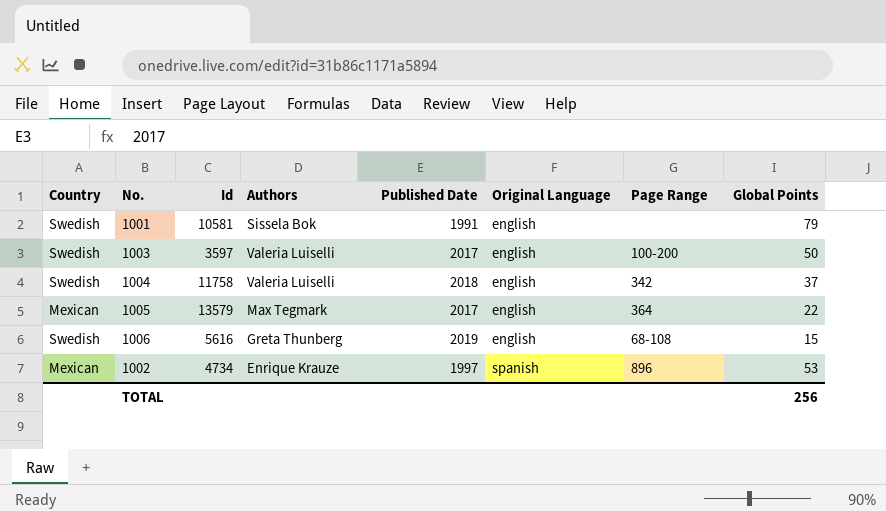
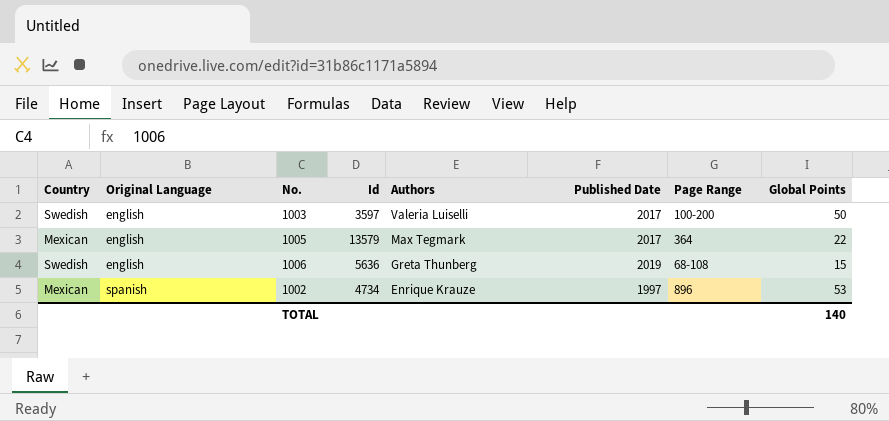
column Original Language | position: 6 -> 2
row 1001: Swedish | 10581 | Sissela Bok | 1991 | english | none | 79 -> none
row 1004: Swedish | 11758 | Valeria Luiselli | 2018 | english | 342 | 37 -> none
1006 | Id: 5616 -> 5636
TOTAL | Global Points: 256 -> 140

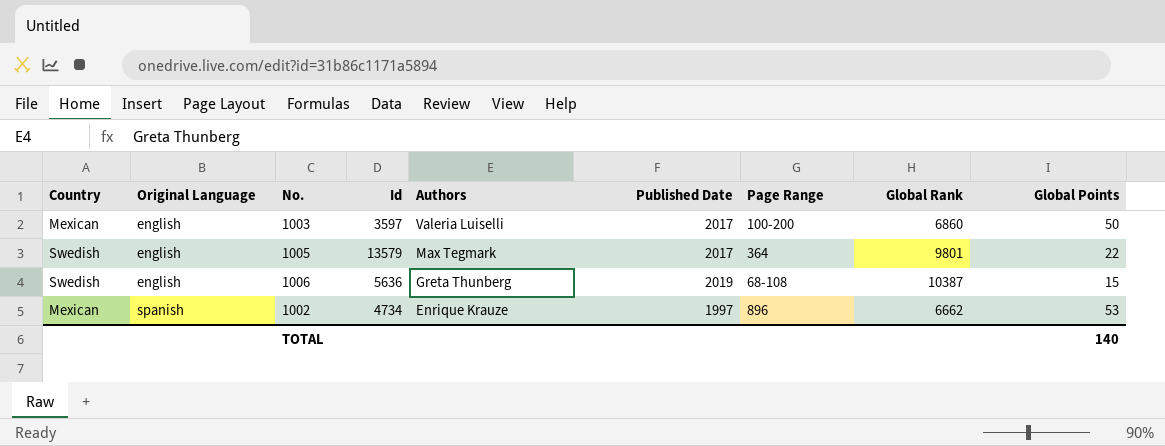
column Global Rank | position: none -> 8
1003 | Country: Swedish -> Mexican
1005 | Country: Mexican -> Swedish

